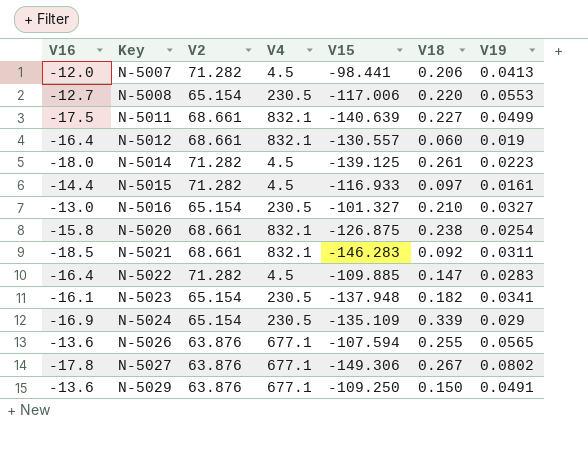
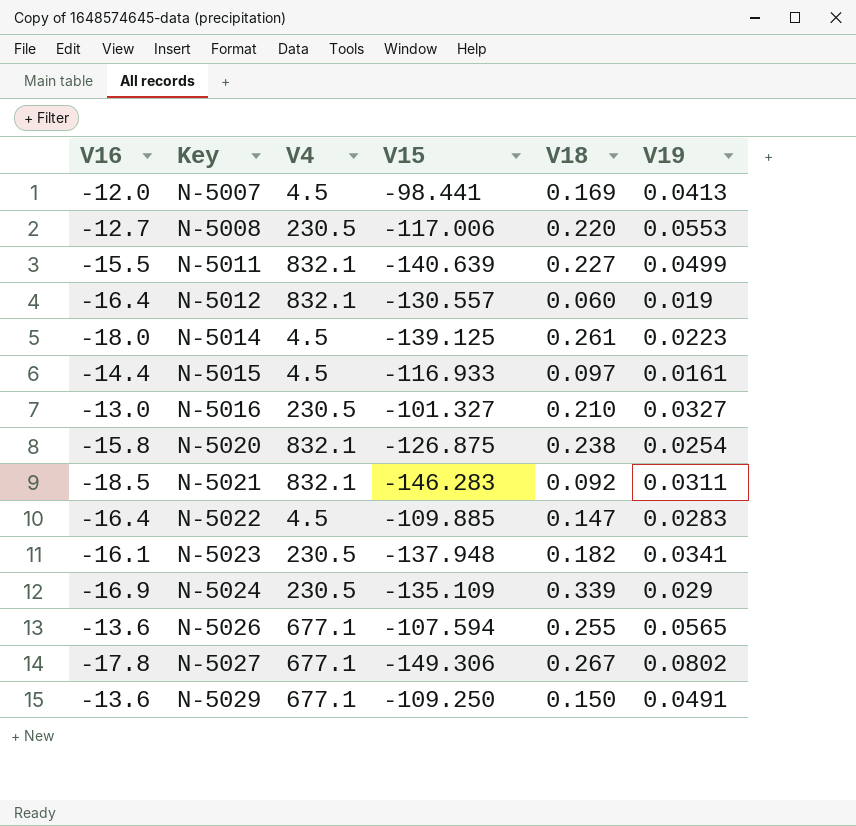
column V2 | position: 3 -> none
N-5007 | V18: 0.206 -> 0.169
N-5011 | V16: -17.5 -> -15.5

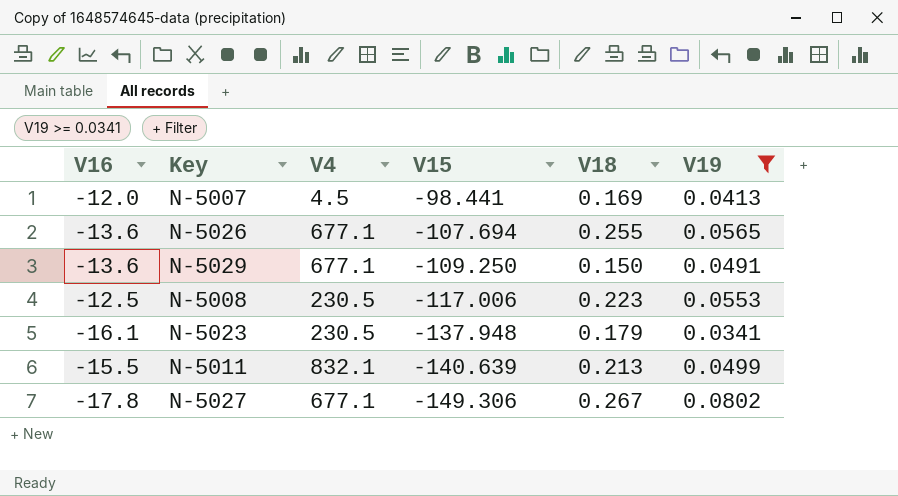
filter: none -> V19 >= 0.0341
row order: Key ascending -> V15 descending
N-5026 | V15: -107.594 -> -107.694
N-5008 | V16: -12.7 -> -12.5
N-5008 | V18: 0.220 -> 0.223
N-5023 | V18: 0.182 -> 0.179
N-5011 | V18: 0.227 -> 0.213

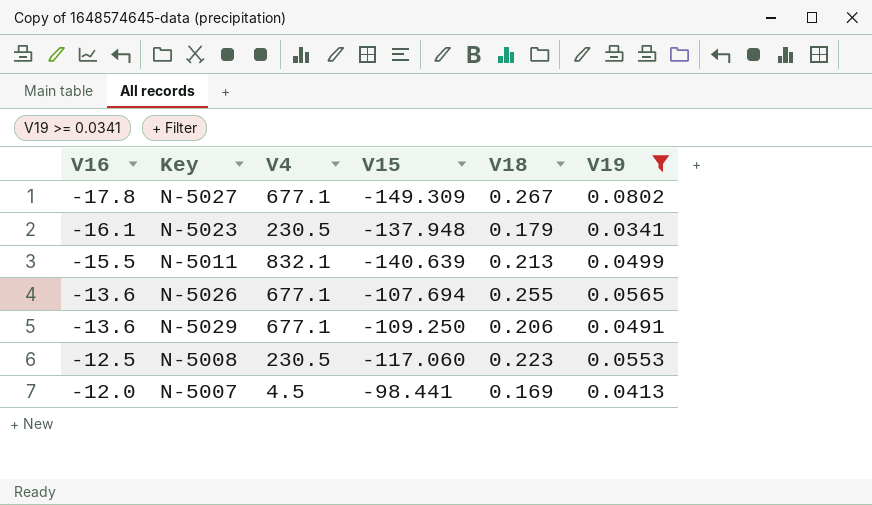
row order: V15 descending -> V16 ascending
N-5027 | V15: -149.306 -> -149.309
N-5029 | V18: 0.150 -> 0.206
N-5008 | V15: -117.006 -> -117.060

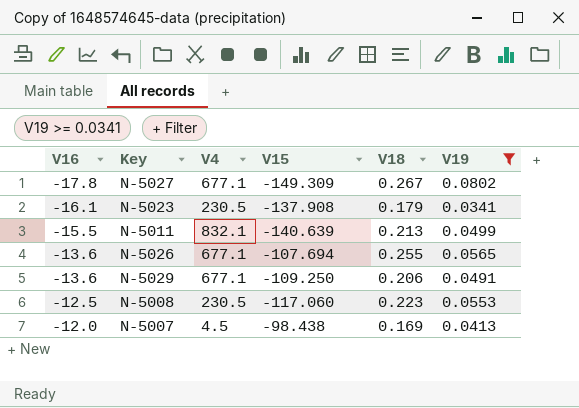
N-5023 | V15: -137.948 -> -137.908
N-5007 | V15: -98.441 -> -98.438

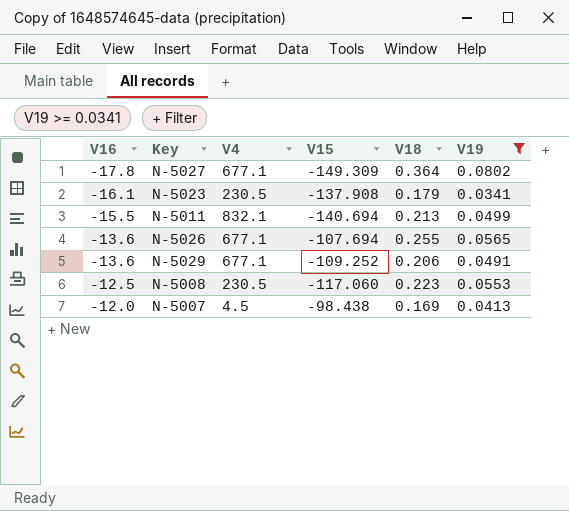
N-5027 | V18: 0.267 -> 0.364
N-5011 | V15: -140.639 -> -140.694
N-5029 | V15: -109.250 -> -109.252

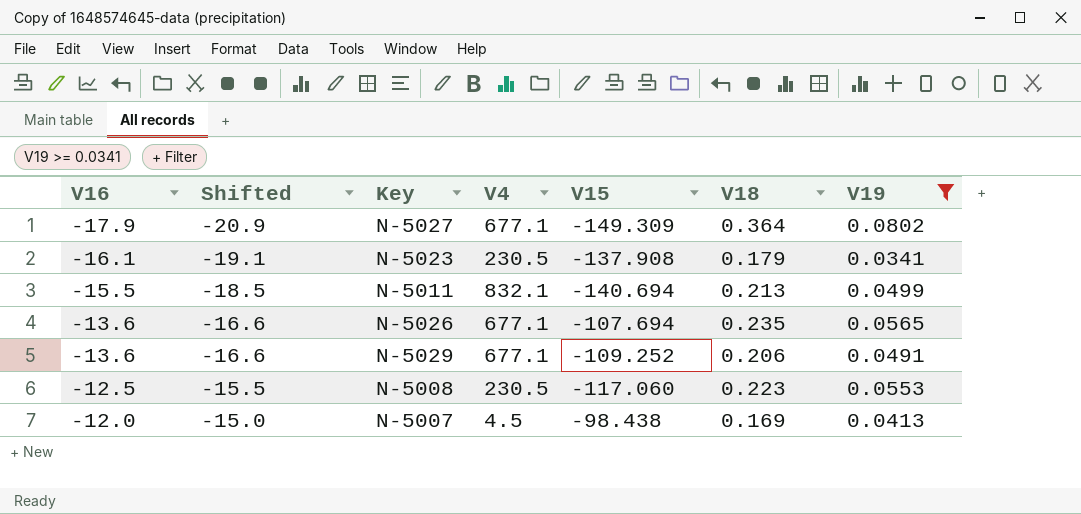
column Shifted | formula: none -> [V16] - 3
N-5027 | V16: -17.8 -> -17.9
N-5026 | V18: 0.255 -> 0.235

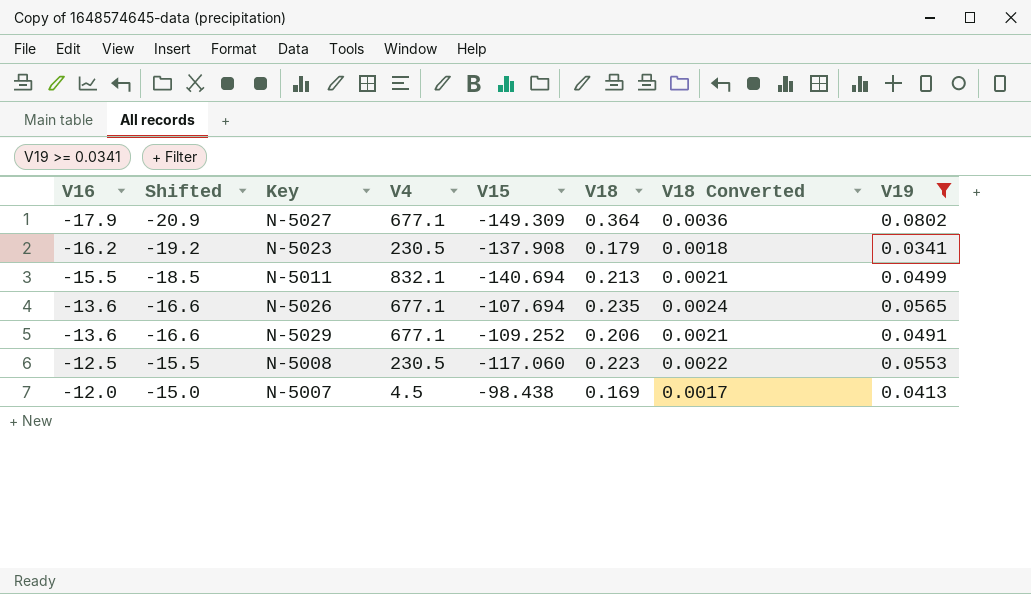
column V18 Converted | formula: none -> [V18] * 0.01
N-5023 | V16: -16.1 -> -16.2
N-5023 | Shifted: -19.1 -> -19.2

